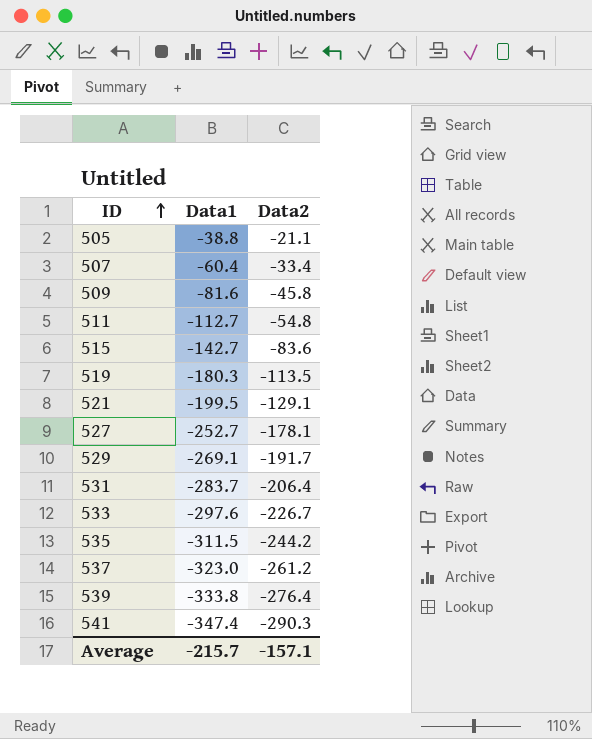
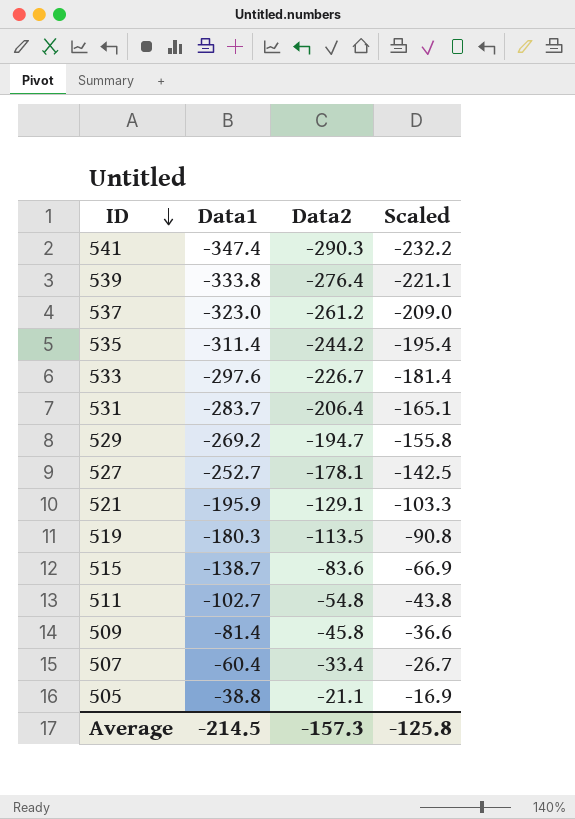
row order: ID ascending -> ID descending
column Scaled | formula: none -> [Data2] * 0.8
535 | Data1: -311.5 -> -311.4
529 | Data1: -269.1 -> -269.2
529 | Data2: -191.7 -> -194.7
521 | Data1: -199.5 -> -195.9
515 | Data1: -142.7 -> -138.7
511 | Data1: -112.7 -> -102.7
509 | Data1: -81.6 -> -81.4
Average | Data1: -215.7 -> -214.5
Average | Data2: -157.1 -> -157.3

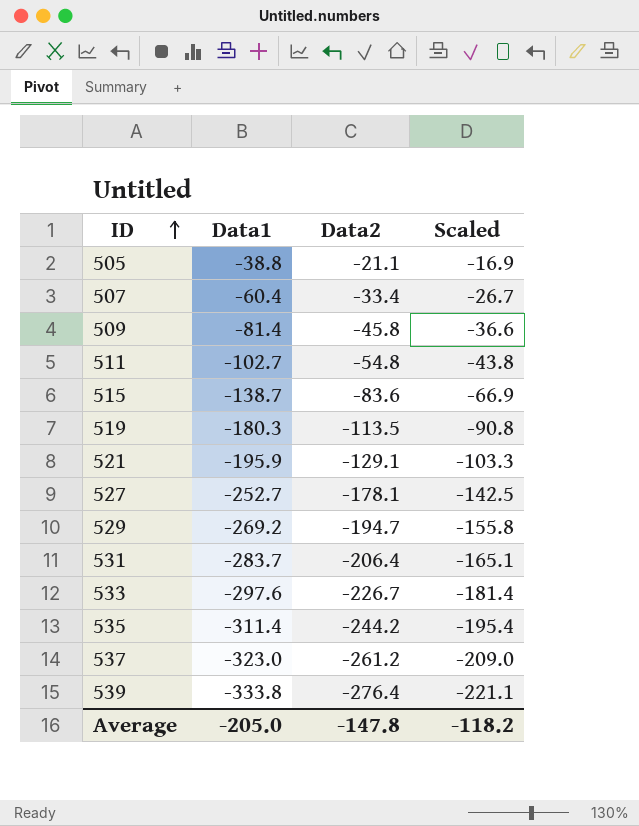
row order: ID descending -> ID ascending
row 541: -347.4 | -290.3 | -232.2 -> none
Average | Data1: -214.5 -> -205.0
Average | Data2: -157.3 -> -147.8
Average | Scaled: -125.8 -> -118.2

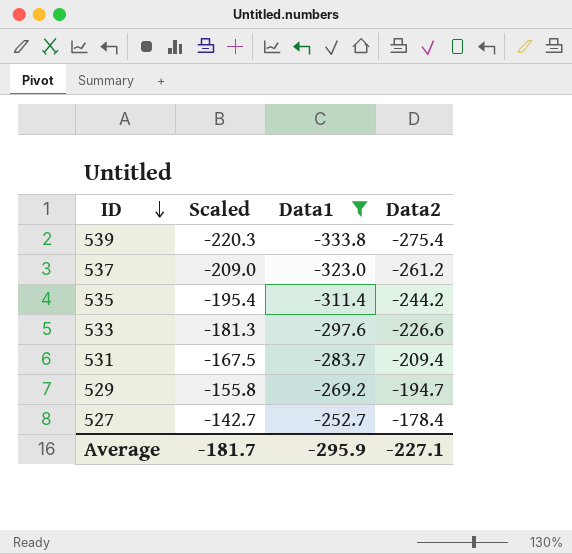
filter: none -> Data1 <= -252.7
row order: ID ascending -> ID descending
column Scaled | position: 4 -> 2
539 | Scaled: -221.1 -> -220.3
539 | Data2: -276.4 -> -275.4
533 | Scaled: -181.4 -> -181.3
533 | Data2: -226.7 -> -226.6
531 | Scaled: -165.1 -> -167.5
531 | Data2: -206.4 -> -209.4
527 | Scaled: -142.5 -> -142.7
527 | Data2: -178.1 -> -178.4
Average | Scaled: -118.2 -> -181.7
Average | Data1: -205.0 -> -295.9
Average | Data2: -147.8 -> -227.1

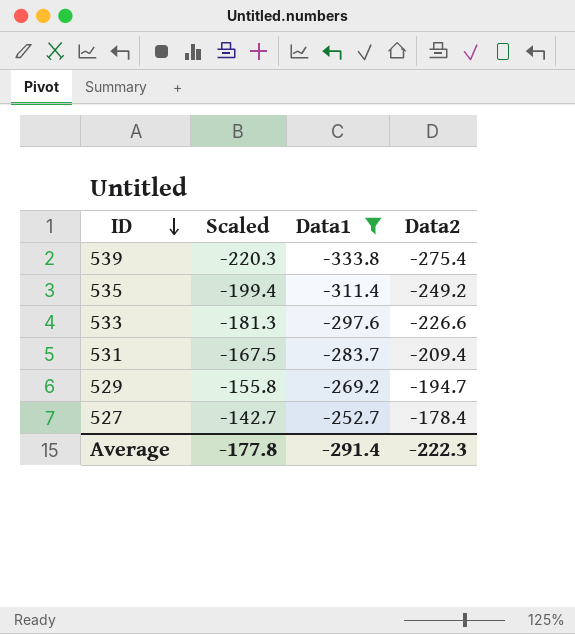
row 537: -209.0 | -323.0 | -261.2 -> none
535 | Scaled: -195.4 -> -199.4
535 | Data2: -244.2 -> -249.2
Average | Scaled: -181.7 -> -177.8
Average | Data1: -295.9 -> -291.4
Average | Data2: -227.1 -> -222.3

